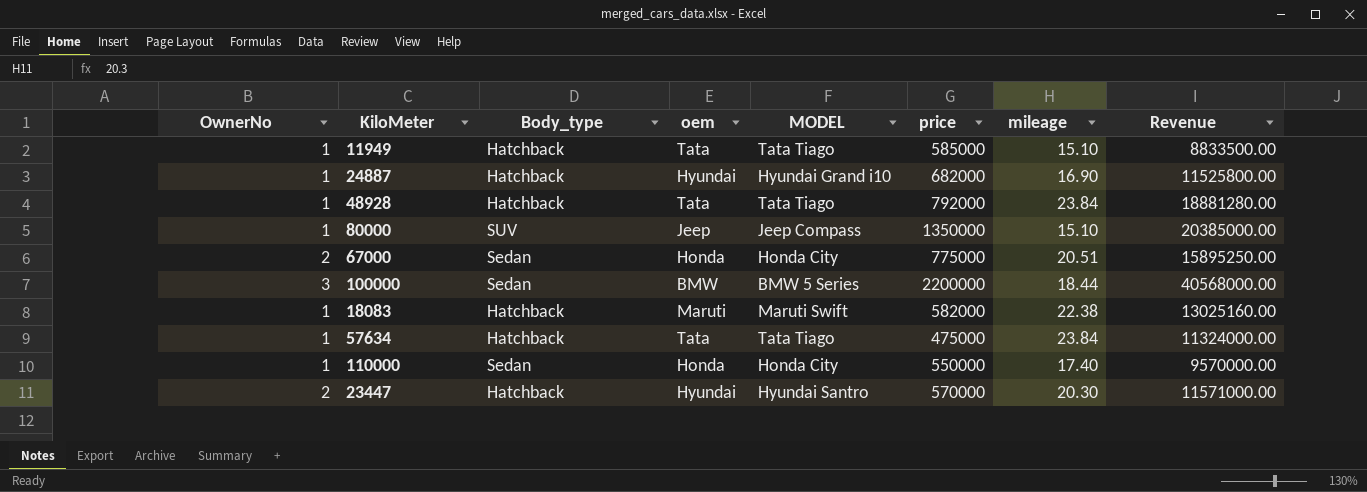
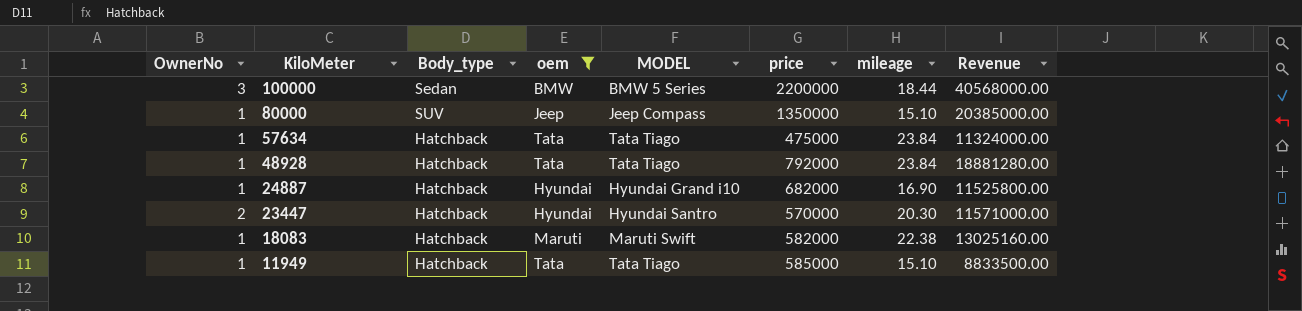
filter: none -> oem != Honda
row order: none -> KiloMeter descending

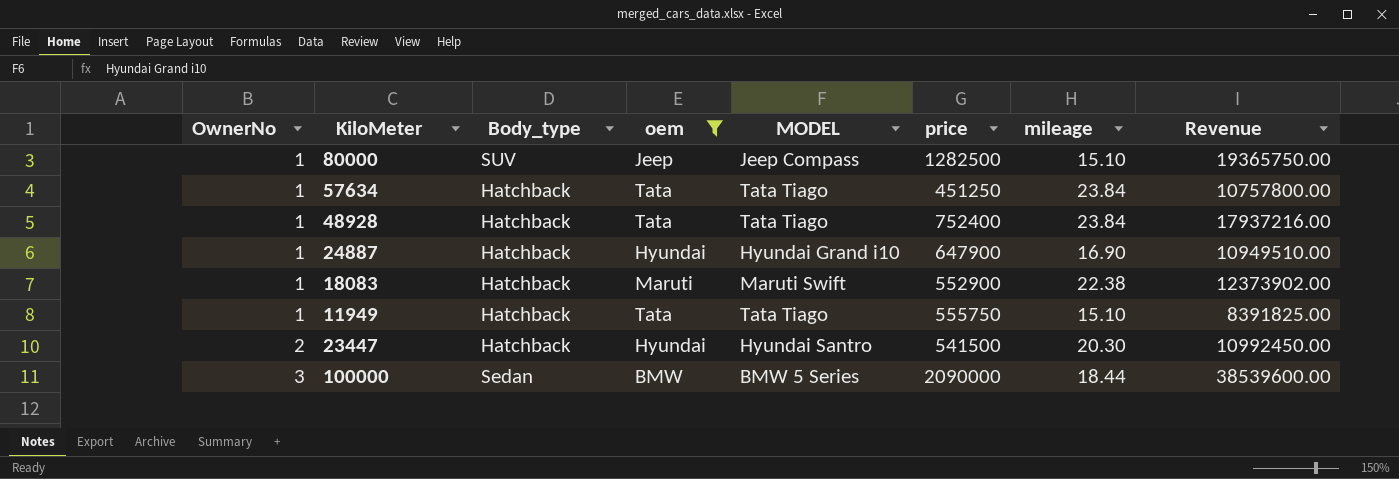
row order: KiloMeter descending -> OwnerNo ascending
80000 | price: 1350000 -> 1282500
80000 | Revenue: 20385000.00 -> 19365750.00
57634 | price: 475000 -> 451250
57634 | Revenue: 11324000.00 -> 10757800.00
48928 | price: 792000 -> 752400
48928 | Revenue: 18881280.00 -> 17937216.00
24887 | price: 682000 -> 647900
24887 | Revenue: 11525800.00 -> 10949510.00
18083 | price: 582000 -> 552900
18083 | Revenue: 13025160.00 -> 12373902.00
11949 | price: 585000 -> 555750
11949 | Revenue: 8833500.00 -> 8391825.00
23447 | price: 570000 -> 541500
23447 | Revenue: 11571000.00 -> 10992450.00
100000 | price: 2200000 -> 2090000
100000 | Revenue: 40568000.00 -> 38539600.00

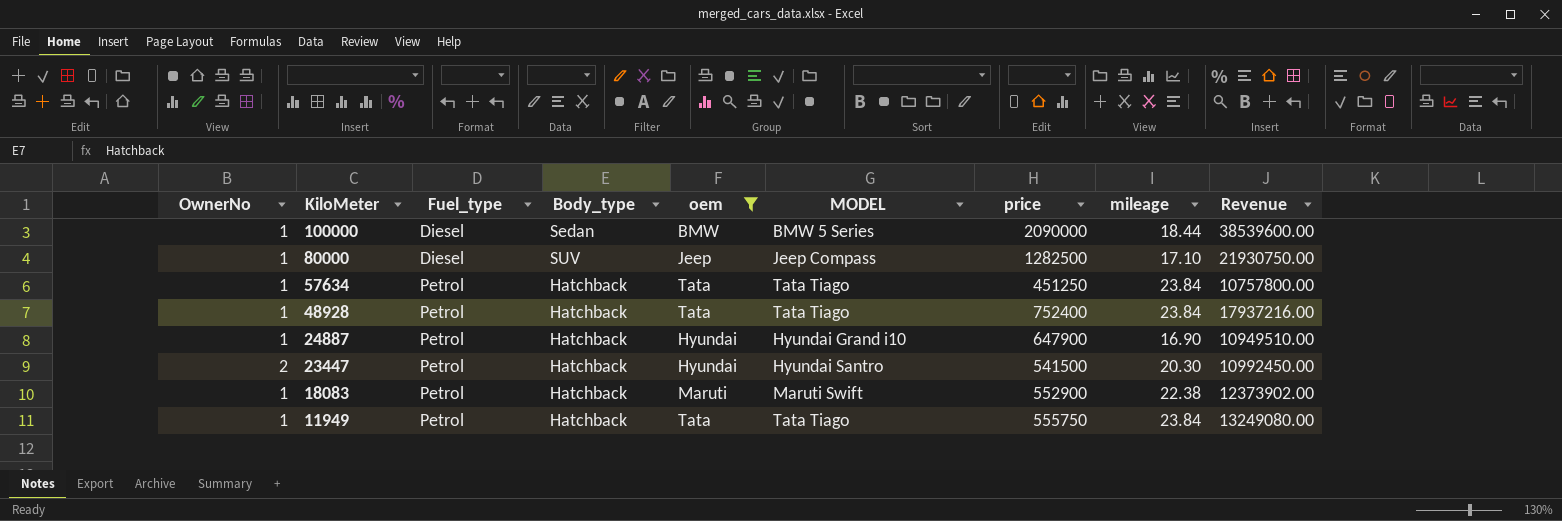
row order: OwnerNo ascending -> KiloMeter descending
column Fuel_type | position: none -> 3
100000 | OwnerNo: 3 -> 1
80000 | mileage: 15.10 -> 17.10
80000 | Revenue: 19365750.00 -> 21930750.00
11949 | mileage: 15.10 -> 23.84
11949 | Revenue: 8391825.00 -> 13249080.00

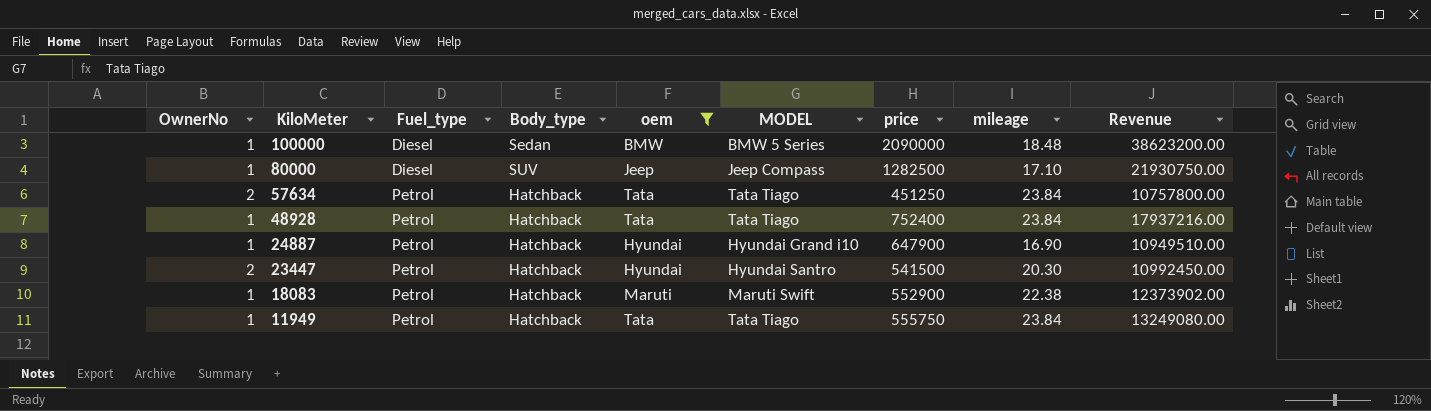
100000 | mileage: 18.44 -> 18.48
100000 | Revenue: 38539600.00 -> 38623200.00
57634 | OwnerNo: 1 -> 2

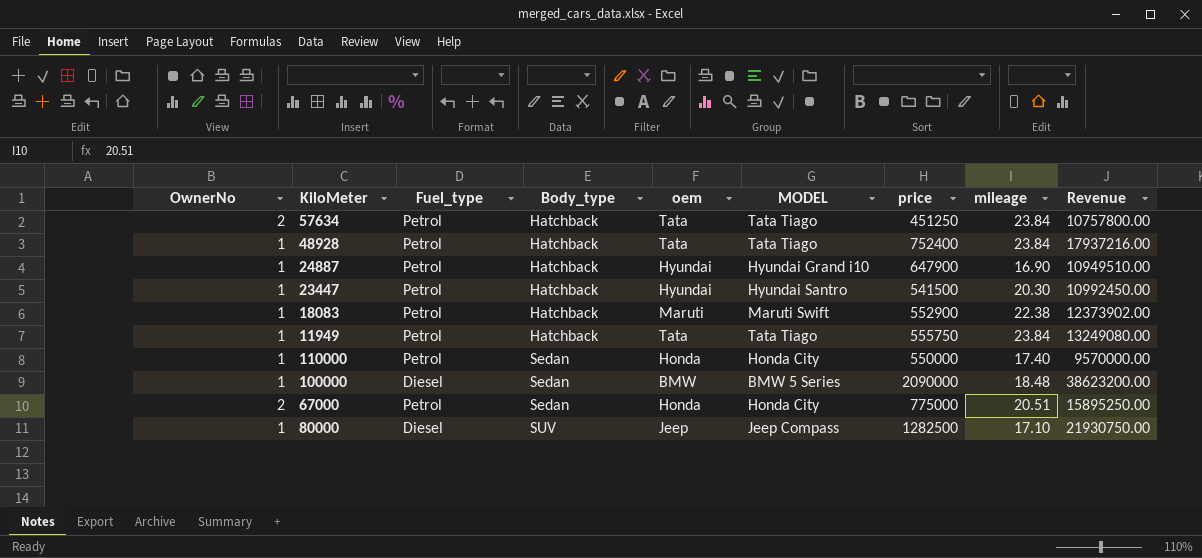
filter: oem != Honda -> none
row order: KiloMeter descending -> Body_type ascending
23447 | OwnerNo: 2 -> 1

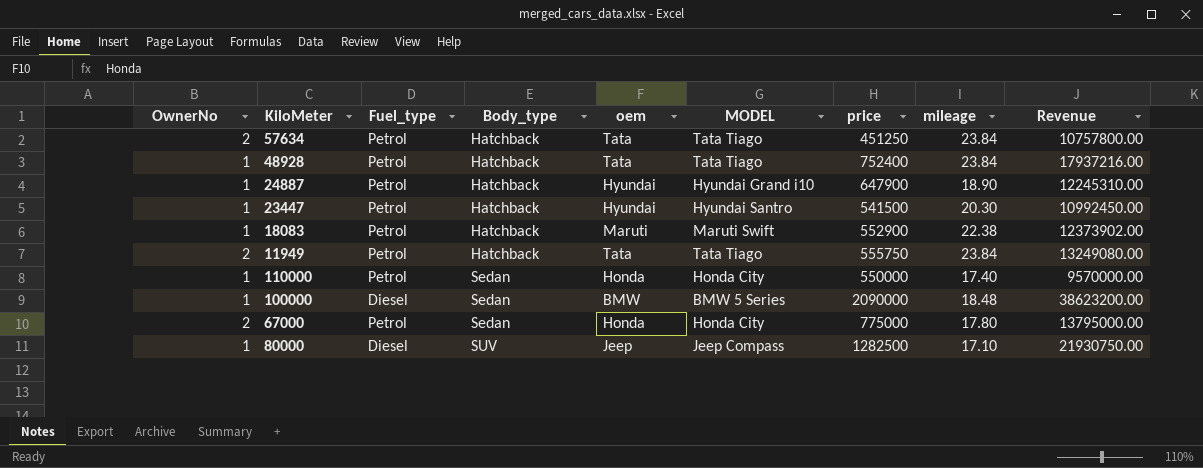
24887 | mileage: 16.90 -> 18.90
24887 | Revenue: 10949510.00 -> 12245310.00
11949 | OwnerNo: 1 -> 2
67000 | mileage: 20.51 -> 17.80
67000 | Revenue: 15895250.00 -> 13795000.00

